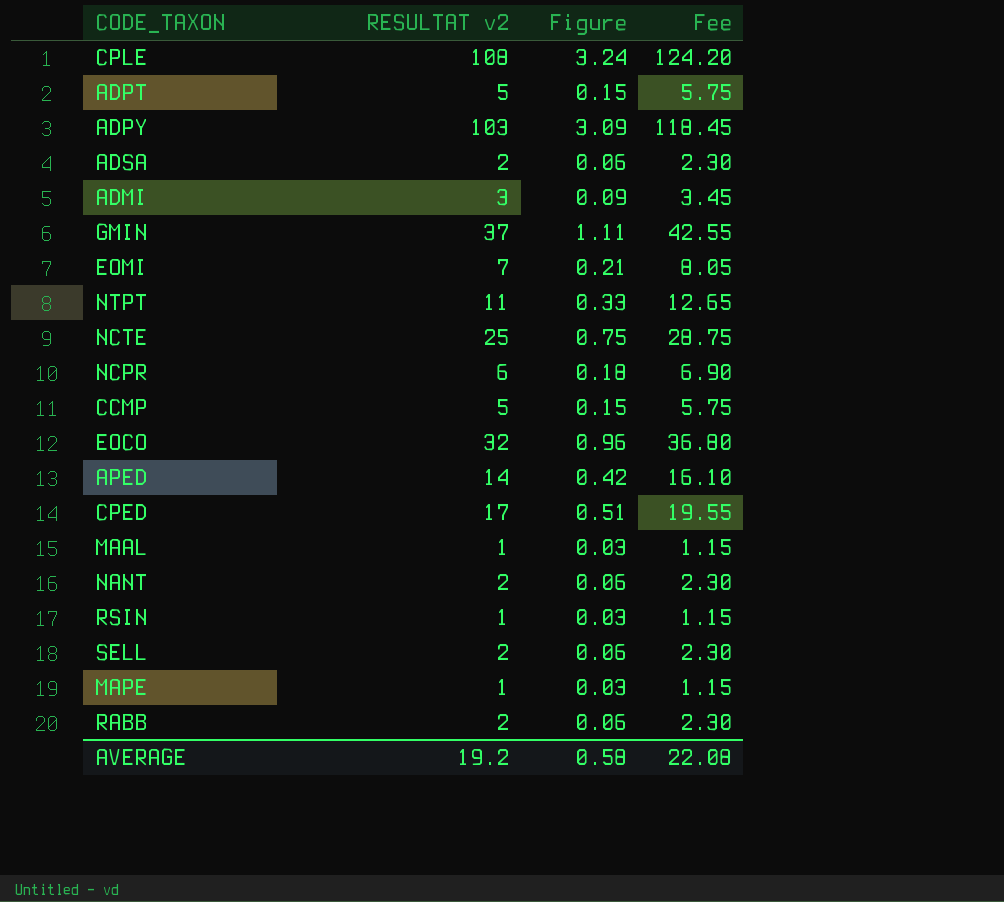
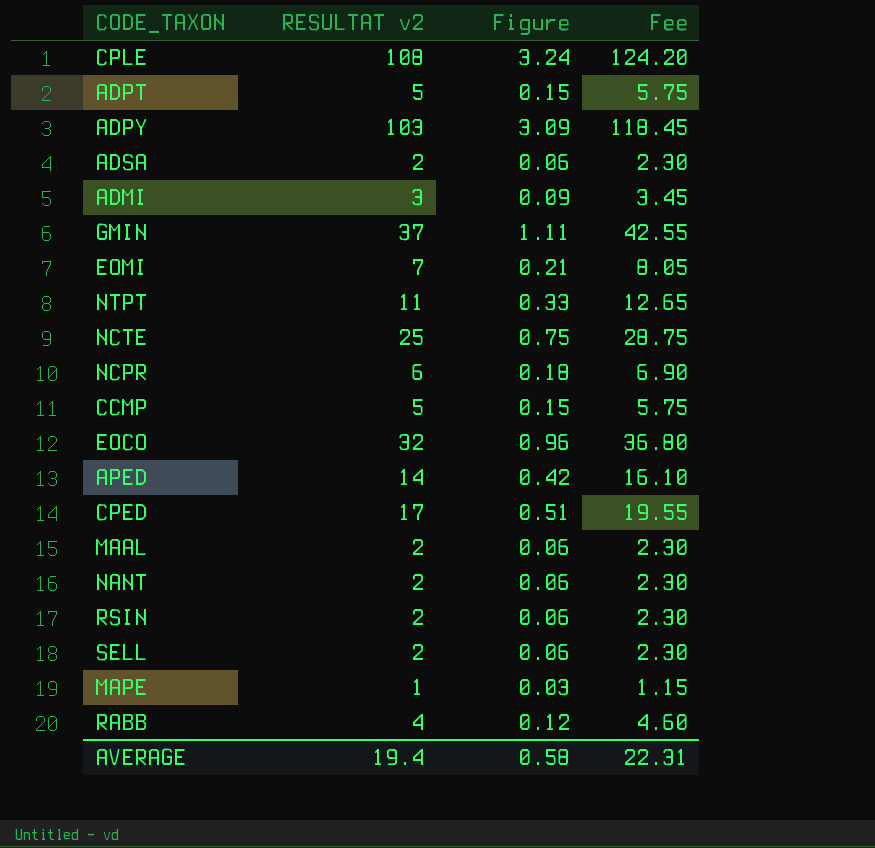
MAAL | RESULTAT v2: 1 -> 2
MAAL | Figure: 0.03 -> 0.06
MAAL | Fee: 1.15 -> 2.30
RSIN | RESULTAT v2: 1 -> 2
RSIN | Figure: 0.03 -> 0.06
RSIN | Fee: 1.15 -> 2.30
RABB | RESULTAT v2: 2 -> 4
RABB | Figure: 0.06 -> 0.12
RABB | Fee: 2.30 -> 4.60
AVERAGE | RESULTAT v2: 19.2 -> 19.4
AVERAGE | Fee: 22.08 -> 22.31

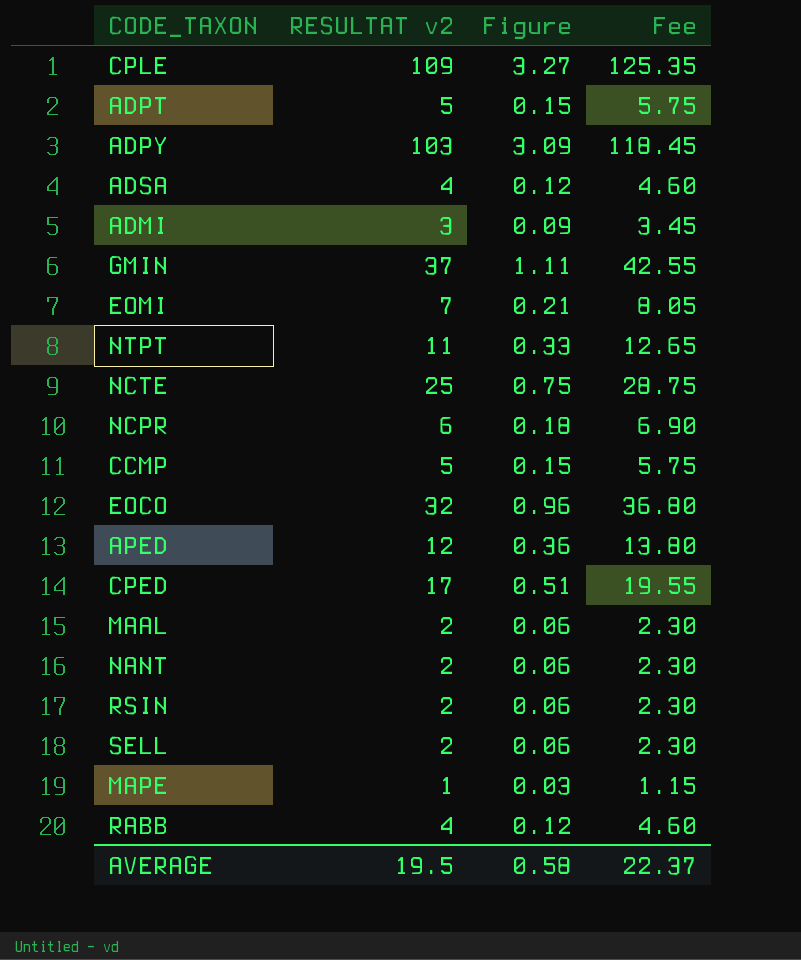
CPLE | RESULTAT v2: 108 -> 109
CPLE | Figure: 3.24 -> 3.27
CPLE | Fee: 124.20 -> 125.35
ADSA | RESULTAT v2: 2 -> 4
ADSA | Figure: 0.06 -> 0.12
ADSA | Fee: 2.30 -> 4.60
APED | RESULTAT v2: 14 -> 12
APED | Figure: 0.42 -> 0.36
APED | Fee: 16.10 -> 13.80
AVERAGE | RESULTAT v2: 19.4 -> 19.5
AVERAGE | Fee: 22.31 -> 22.37

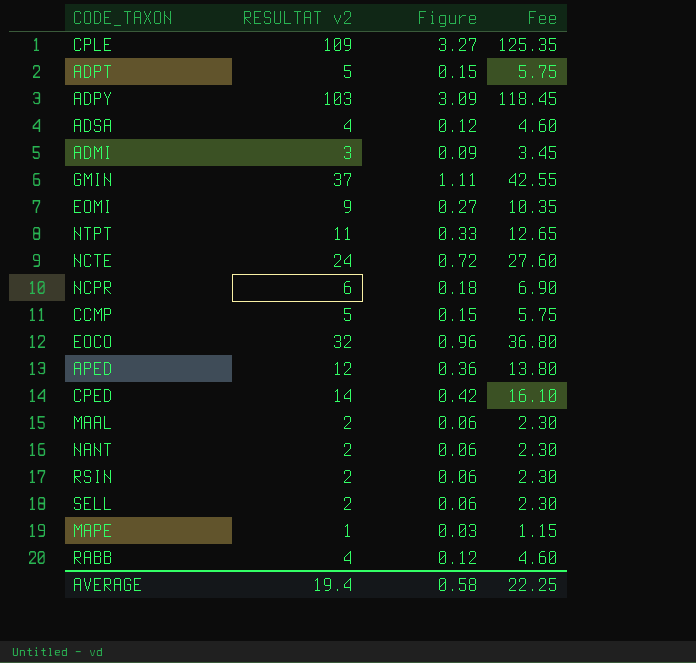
EOMI | RESULTAT v2: 7 -> 9
EOMI | Figure: 0.21 -> 0.27
EOMI | Fee: 8.05 -> 10.35
NCTE | RESULTAT v2: 25 -> 24
NCTE | Figure: 0.75 -> 0.72
NCTE | Fee: 28.75 -> 27.60
CPED | RESULTAT v2: 17 -> 14
CPED | Figure: 0.51 -> 0.42
CPED | Fee: 19.55 -> 16.10
AVERAGE | RESULTAT v2: 19.5 -> 19.4
AVERAGE | Fee: 22.37 -> 22.25

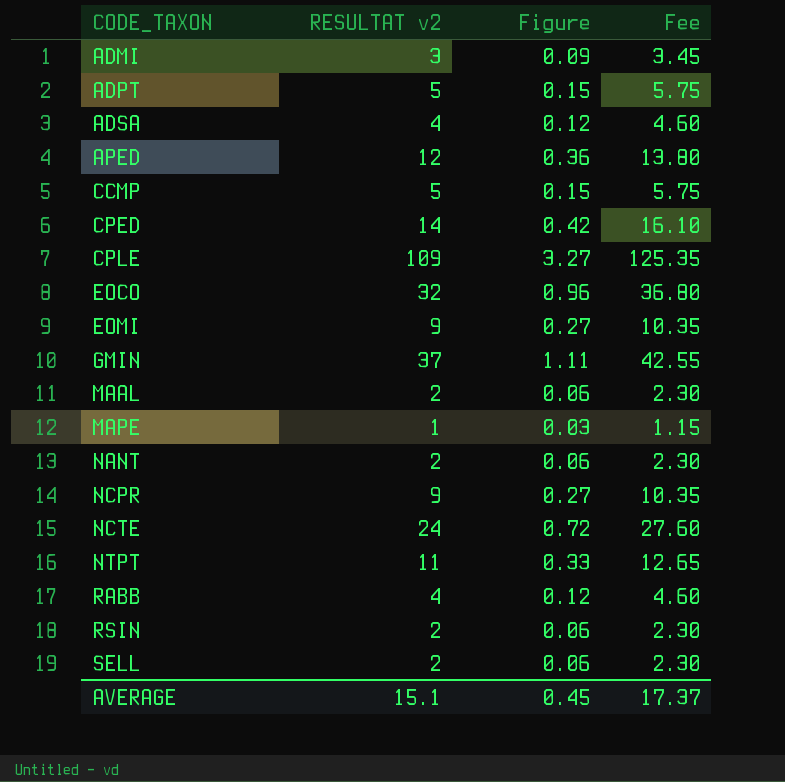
row order: none -> CODE_TAXON ascending
row ADPY: 103 | 3.09 | 118.45 -> none
NCPR | RESULTAT v2: 6 -> 9
NCPR | Figure: 0.18 -> 0.27
NCPR | Fee: 6.90 -> 10.35
AVERAGE | RESULTAT v2: 19.4 -> 15.1
AVERAGE | Figure: 0.58 -> 0.45
AVERAGE | Fee: 22.25 -> 17.37

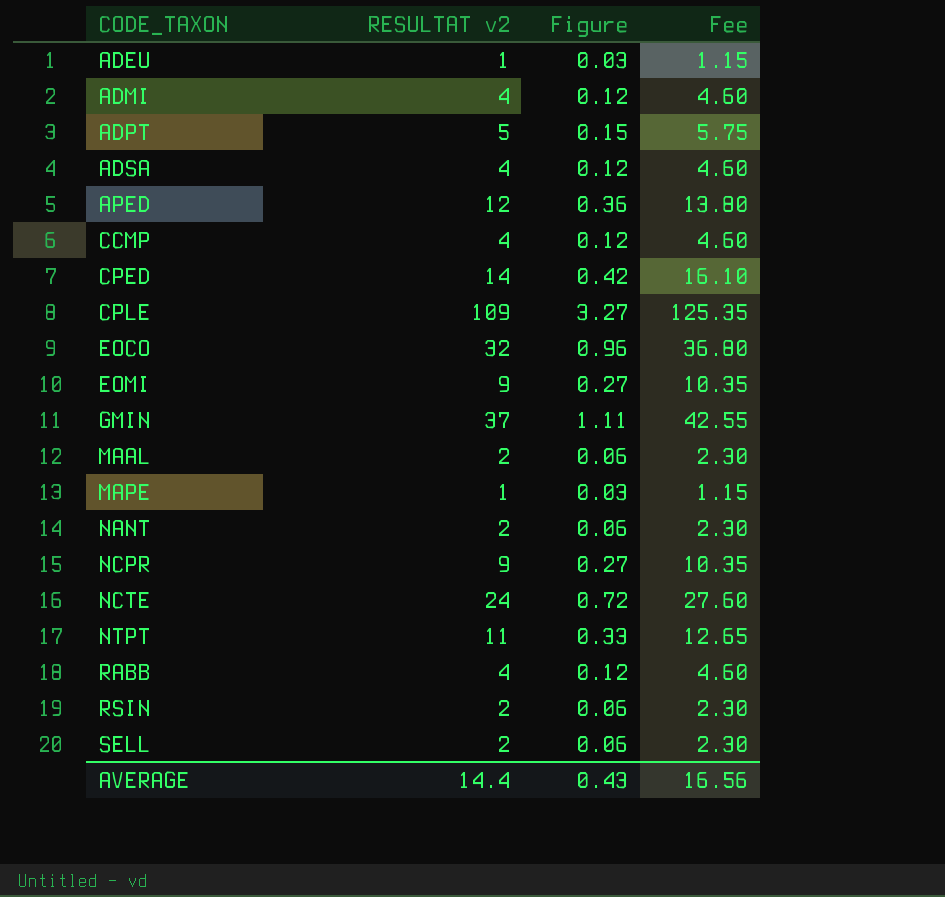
row ADEU: none -> 1 | 0.03 | 1.15
ADMI | RESULTAT v2: 3 -> 4
ADMI | Figure: 0.09 -> 0.12
ADMI | Fee: 3.45 -> 4.60
CCMP | RESULTAT v2: 5 -> 4
CCMP | Figure: 0.15 -> 0.12
CCMP | Fee: 5.75 -> 4.60
AVERAGE | RESULTAT v2: 15.1 -> 14.4
AVERAGE | Figure: 0.45 -> 0.43
AVERAGE | Fee: 17.37 -> 16.56

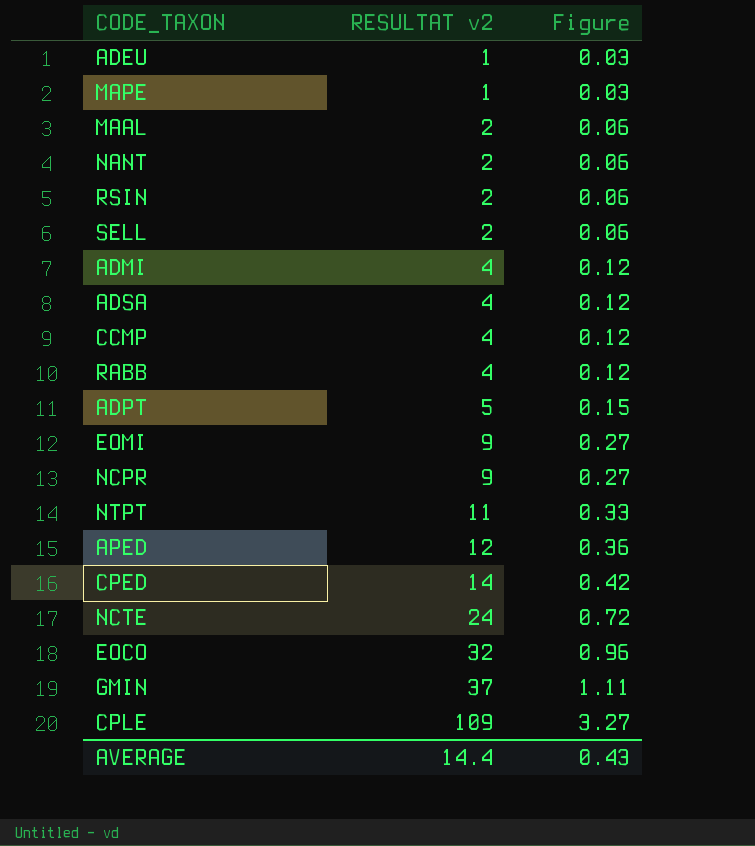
row order: CODE_TAXON ascending -> RESULTAT v2 ascending
column Fee | formula: [RESULTAT v2] * 1.15 -> none

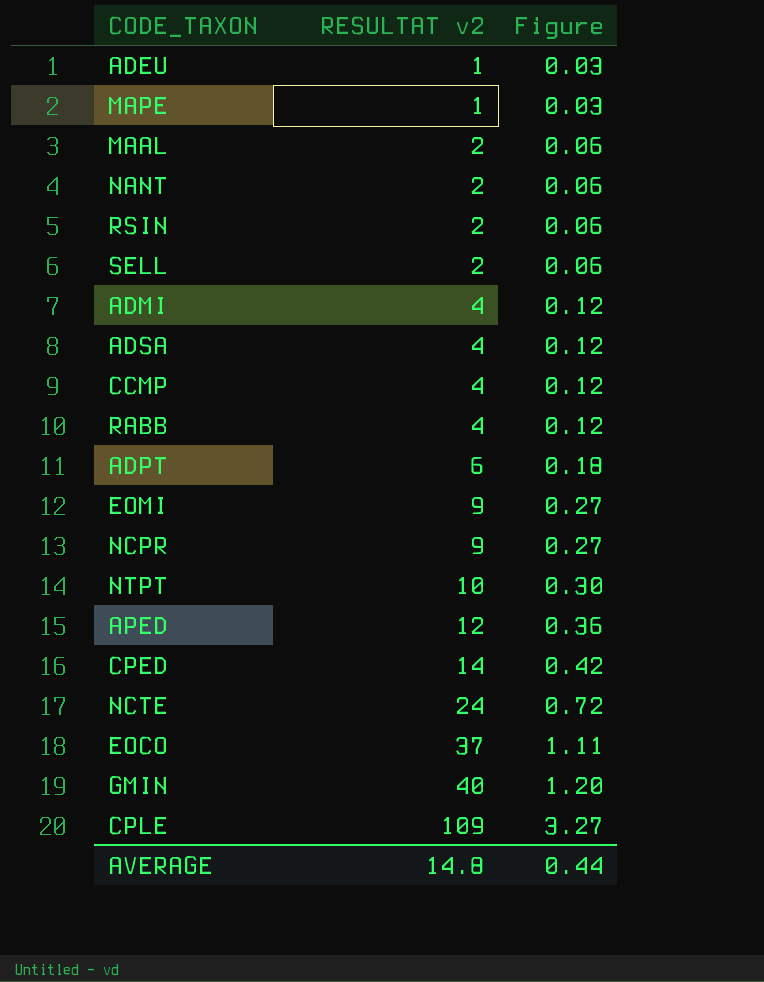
ADPT | RESULTAT v2: 5 -> 6
ADPT | Figure: 0.15 -> 0.18
NTPT | RESULTAT v2: 11 -> 10
NTPT | Figure: 0.33 -> 0.30
EOCO | RESULTAT v2: 32 -> 37
EOCO | Figure: 0.96 -> 1.11
GMIN | RESULTAT v2: 37 -> 40
GMIN | Figure: 1.11 -> 1.20
AVERAGE | RESULTAT v2: 14.4 -> 14.8
AVERAGE | Figure: 0.43 -> 0.44

